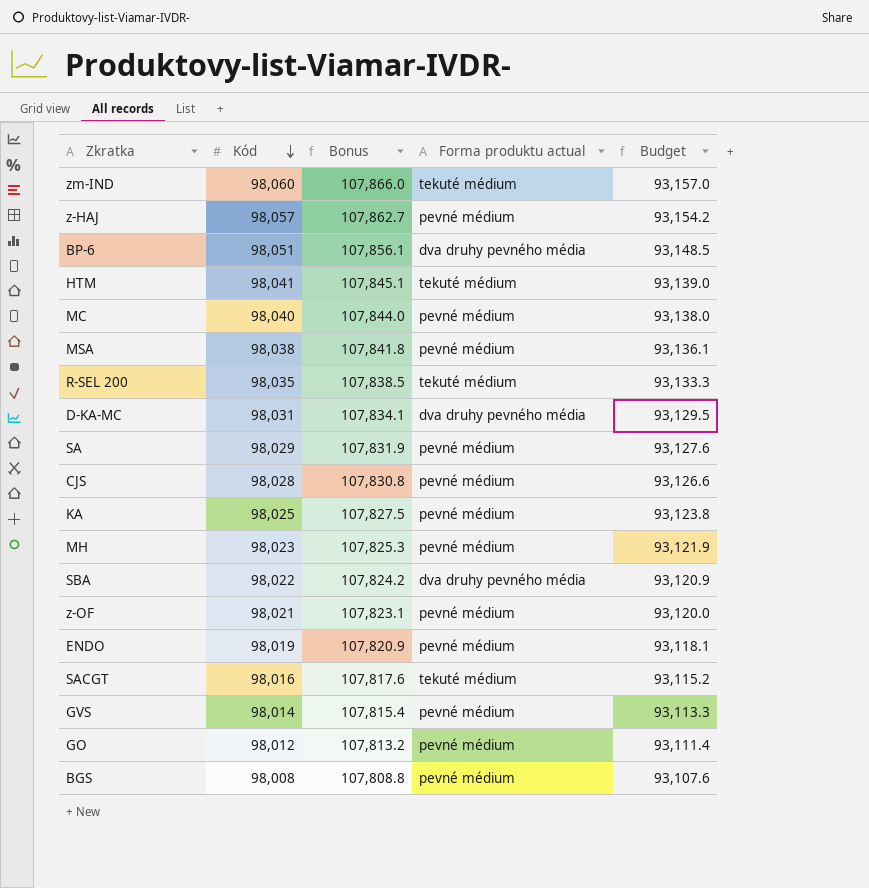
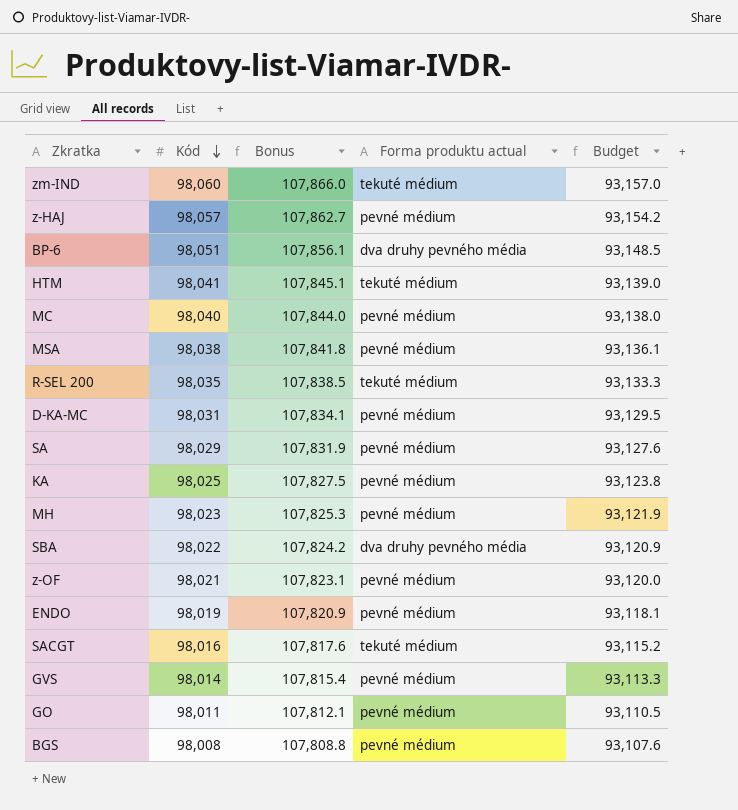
row CJS: 98,028 | 107,830.8 | pevné médium | 93,126.6 -> none
D-KA-MC | Forma produktu actual: dva druhy pevného média -> pevné médium
GO | Kód: 98,012 -> 98,011
GO | Bonus: 107,813.2 -> 107,812.1
GO | Budget: 93,111.4 -> 93,110.5

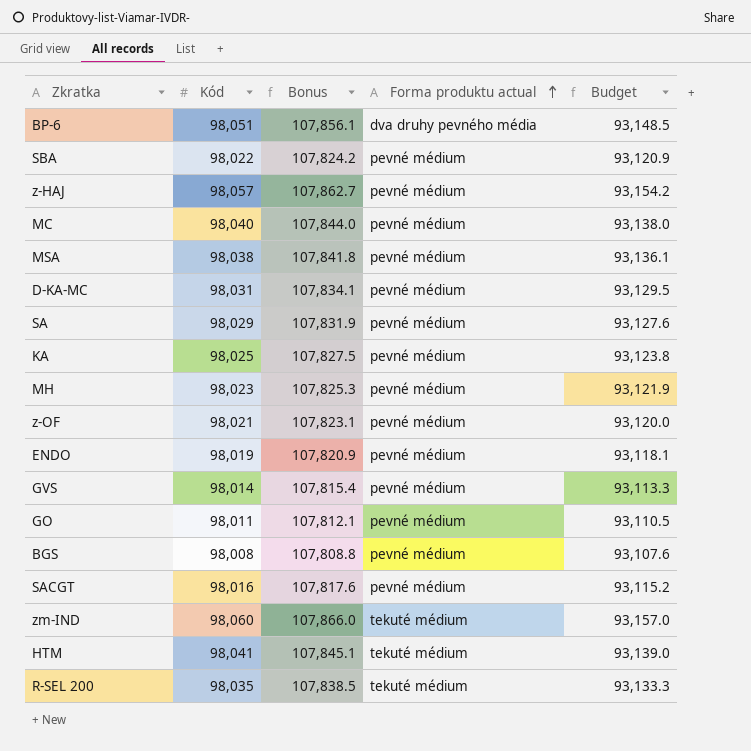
row order: Kód descending -> Forma produktu actual ascending
SBA | Forma produktu actual: dva druhy pevného média -> pevné médium
SACGT | Forma produktu actual: tekuté médium -> pevné médium

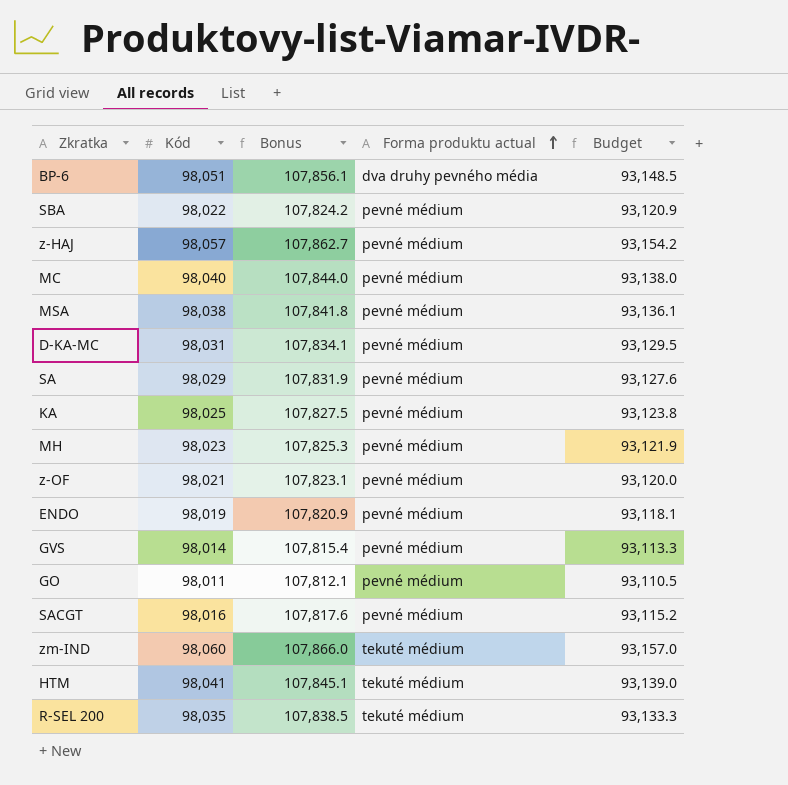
row BGS: 98,008 | 107,808.8 | pevné médium | 93,107.6 -> none

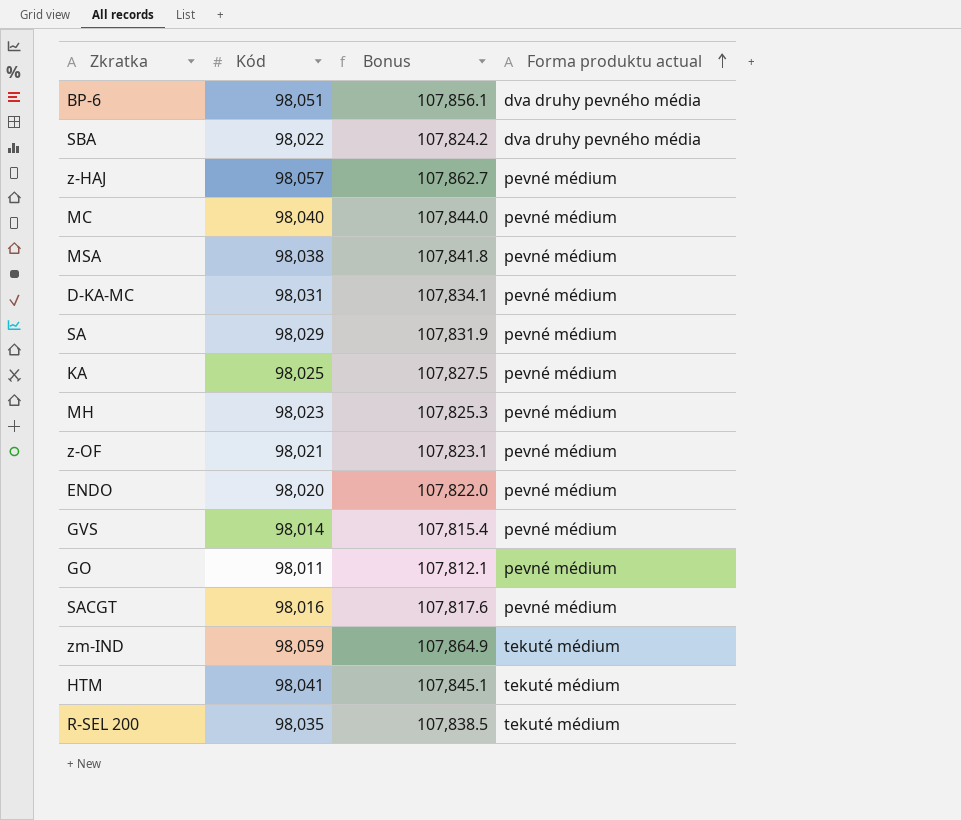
column Budget | formula: [Kód] * 0.95 -> none
SBA | Forma produktu actual: pevné médium -> dva druhy pevného média
ENDO | Kód: 98,019 -> 98,020
ENDO | Bonus: 107,820.9 -> 107,822.0
zm-IND | Kód: 98,060 -> 98,059
zm-IND | Bonus: 107,866.0 -> 107,864.9

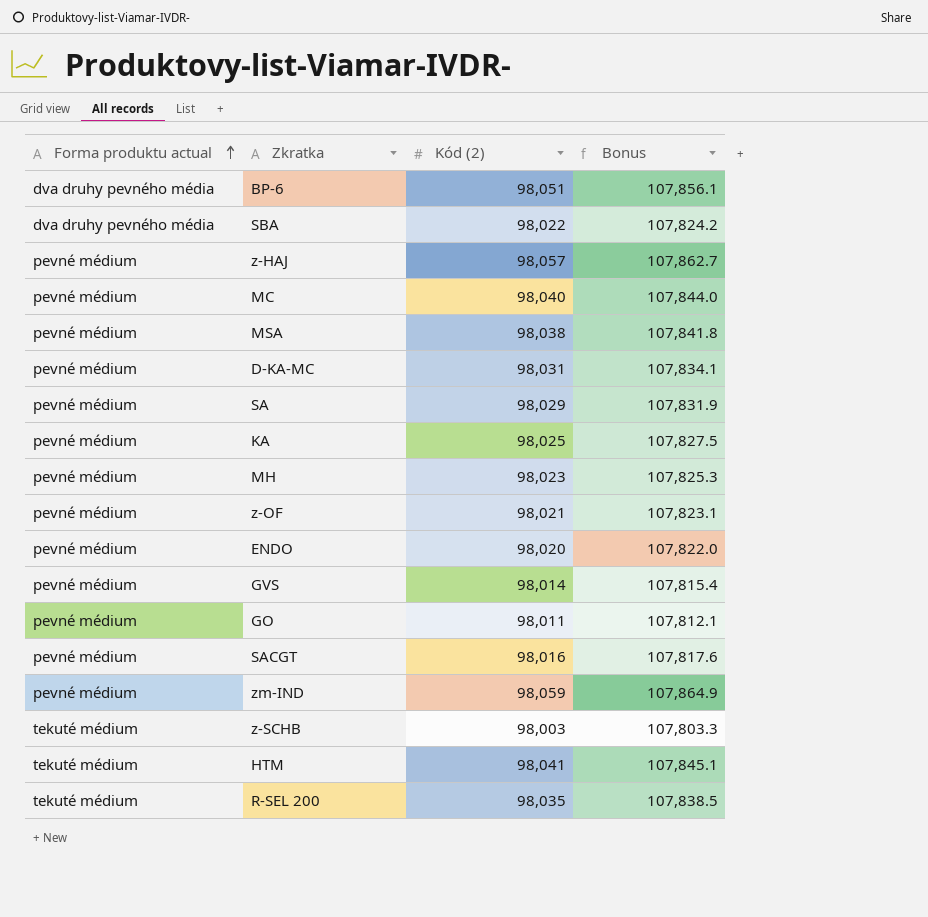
column Forma produktu actual | position: 4 -> 1
column name: Kód -> Kód (2)
zm-IND | Forma produktu actual: tekuté médium -> pevné médium
row z-SCHB: none -> tekuté médium | 98,003 | 107,803.3

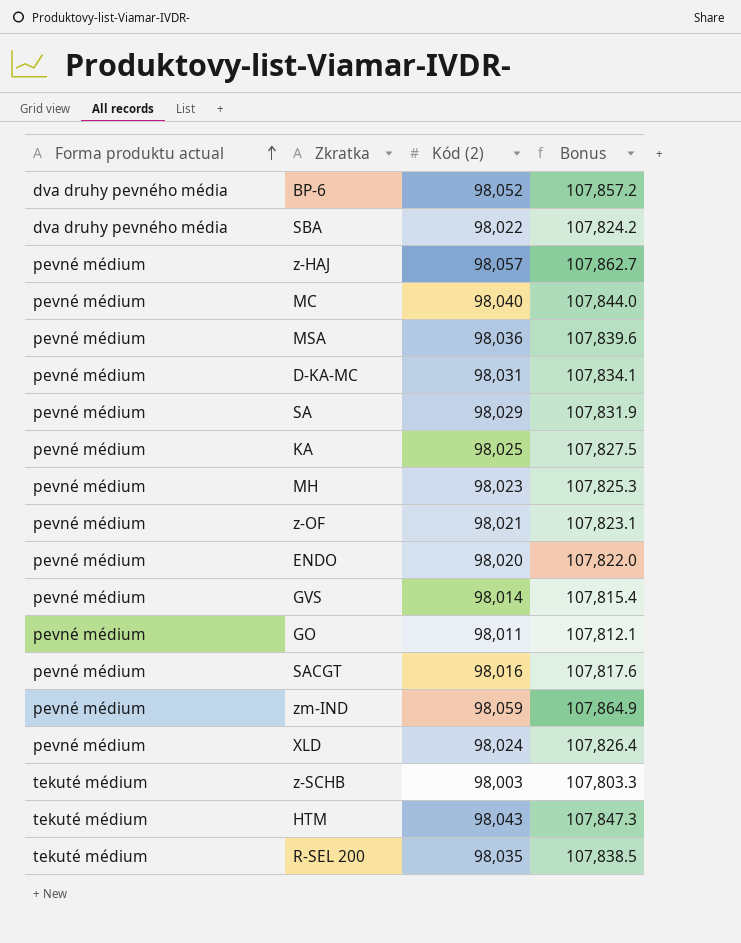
BP-6 | Kód (2): 98,051 -> 98,052
BP-6 | Bonus: 107,856.1 -> 107,857.2
MSA | Kód (2): 98,038 -> 98,036
MSA | Bonus: 107,841.8 -> 107,839.6
row XLD: none -> pevné médium | 98,024 | 107,826.4
HTM | Kód (2): 98,041 -> 98,043
HTM | Bonus: 107,845.1 -> 107,847.3

